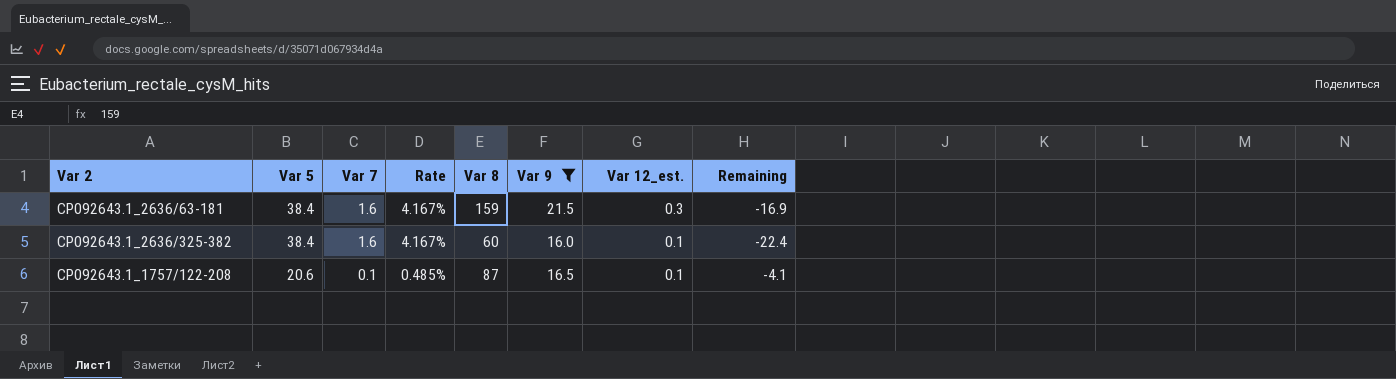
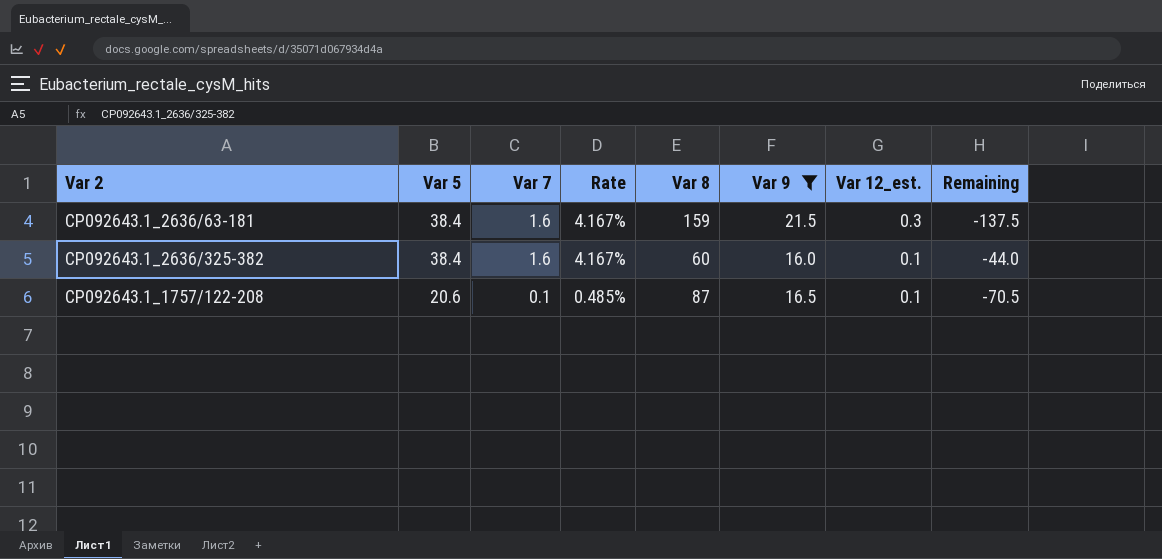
column Remaining | formula: [Var 9] - [Var 5] -> [Var 9] - [Var 8]

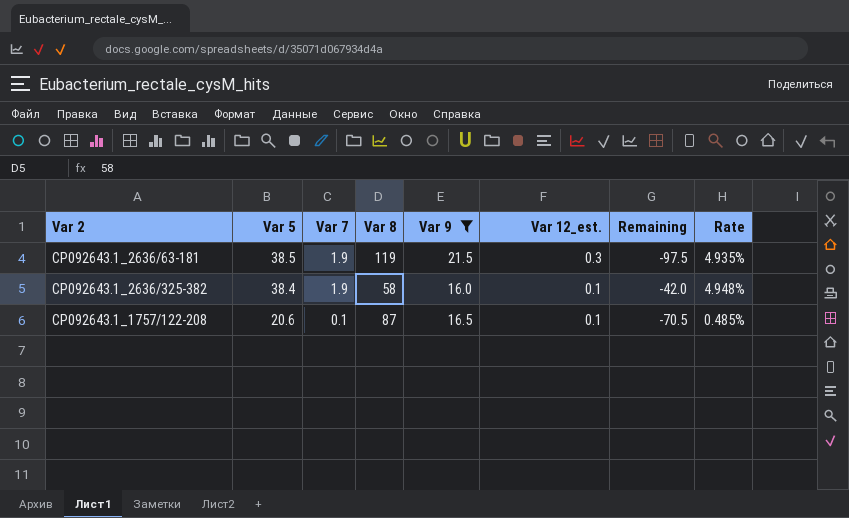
column Rate | position: 4 -> 8
CP092643.1_2636/63-181 | Var 5: 38.4 -> 38.5
CP092643.1_2636/63-181 | Var 7: 1.6 -> 1.9
CP092643.1_2636/63-181 | Var 8: 159 -> 119
CP092643.1_2636/63-181 | Remaining: -137.5 -> -97.5
CP092643.1_2636/63-181 | Rate: 4.167% -> 4.935%
CP092643.1_2636/325-382 | Var 7: 1.6 -> 1.9
CP092643.1_2636/325-382 | Var 8: 60 -> 58
CP092643.1_2636/325-382 | Remaining: -44.0 -> -42.0
CP092643.1_2636/325-382 | Rate: 4.167% -> 4.948%

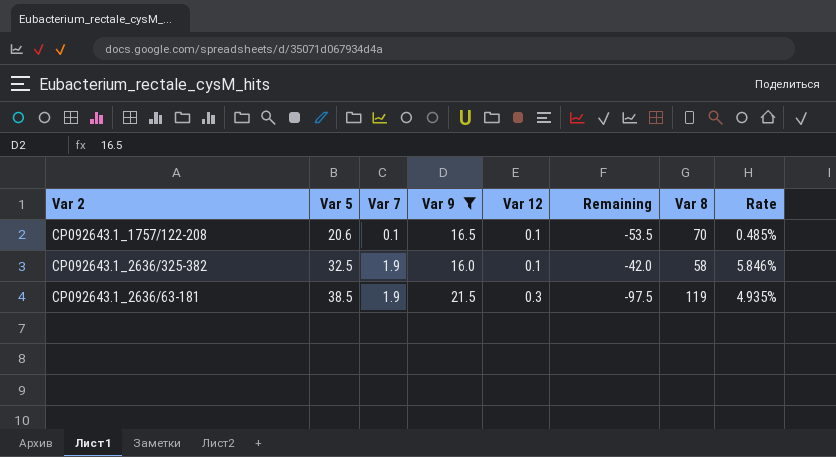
row order: Var 5 descending -> Var 5 ascending
column name: Var 12_est. -> Var 12
column Var 8 | position: 4 -> 7
CP092643.1_1757/122-208 | Remaining: -70.5 -> -53.5
CP092643.1_1757/122-208 | Var 8: 87 -> 70
CP092643.1_2636/325-382 | Var 5: 38.4 -> 32.5
CP092643.1_2636/325-382 | Rate: 4.948% -> 5.846%

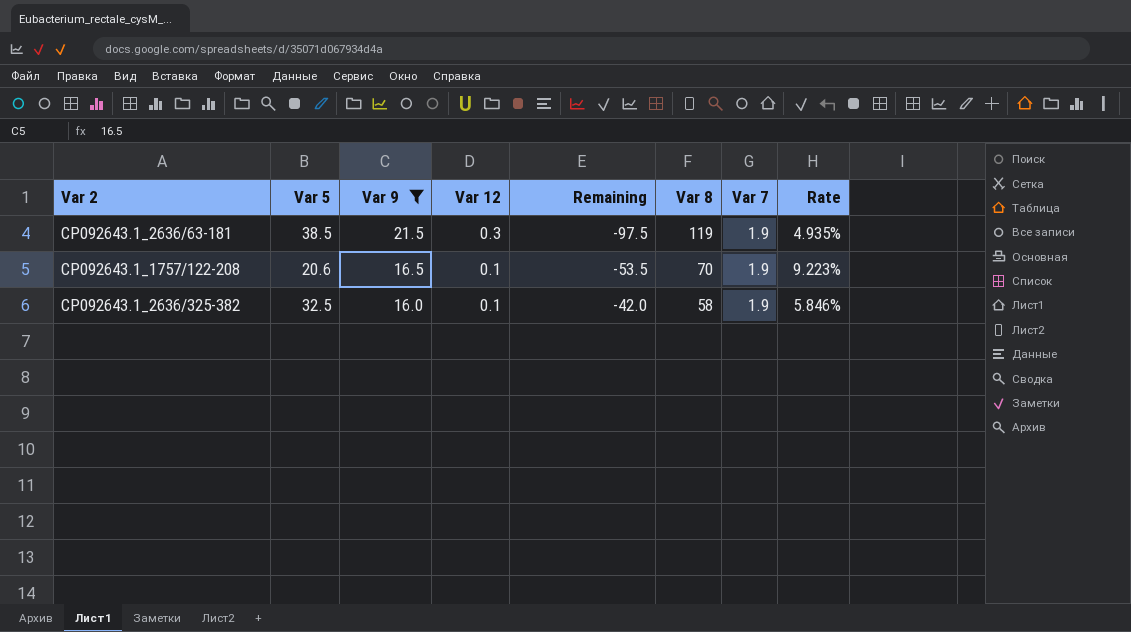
row order: Var 5 ascending -> Var 9 descending
column Var 7 | position: 3 -> 7
CP092643.1_1757/122-208 | Var 7: 0.1 -> 1.9
CP092643.1_1757/122-208 | Rate: 0.485% -> 9.223%

